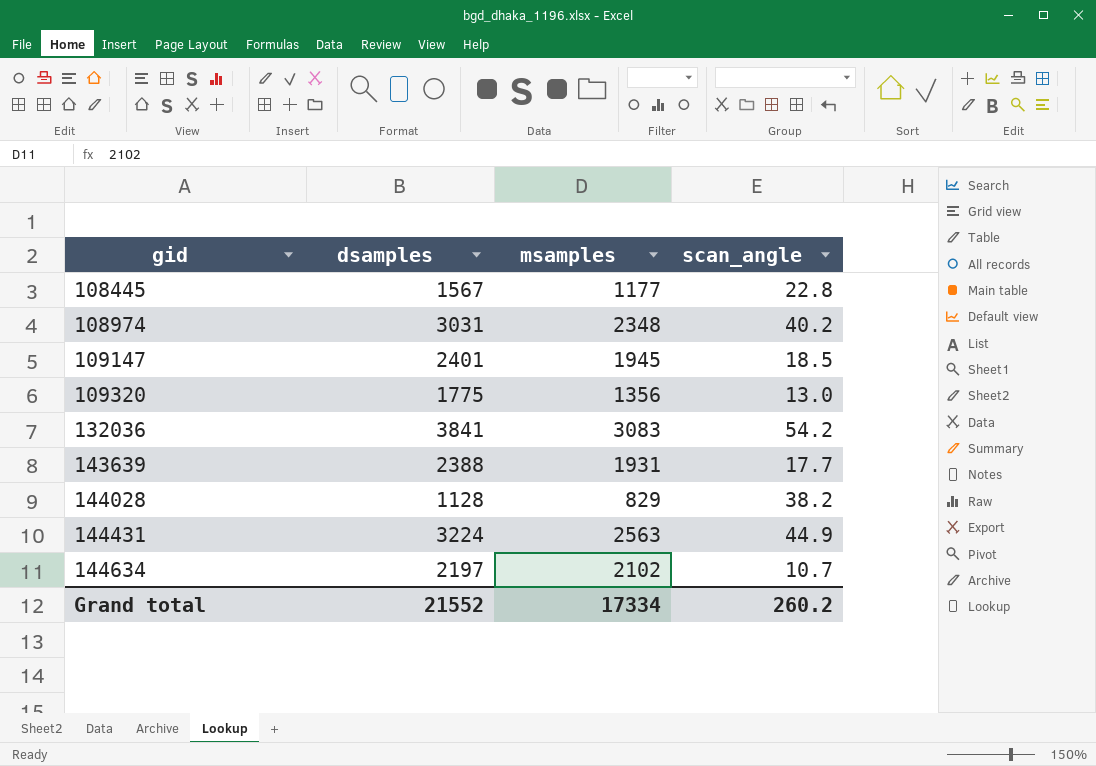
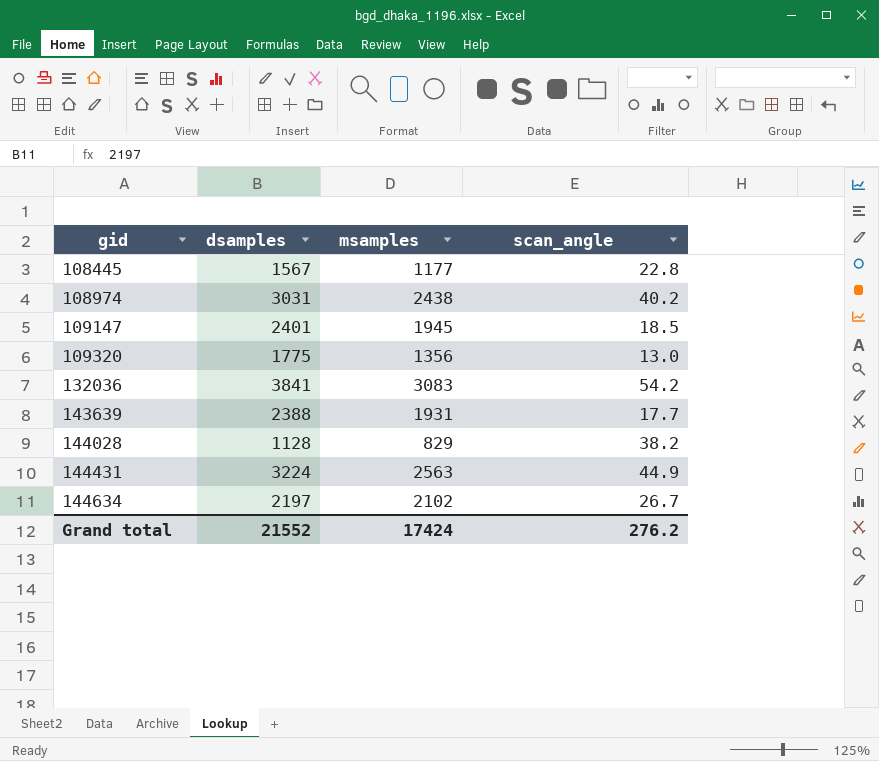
108974 | msamples: 2348 -> 2438
144634 | scan_angle: 10.7 -> 26.7
Grand total | msamples: 17334 -> 17424
Grand total | scan_angle: 260.2 -> 276.2

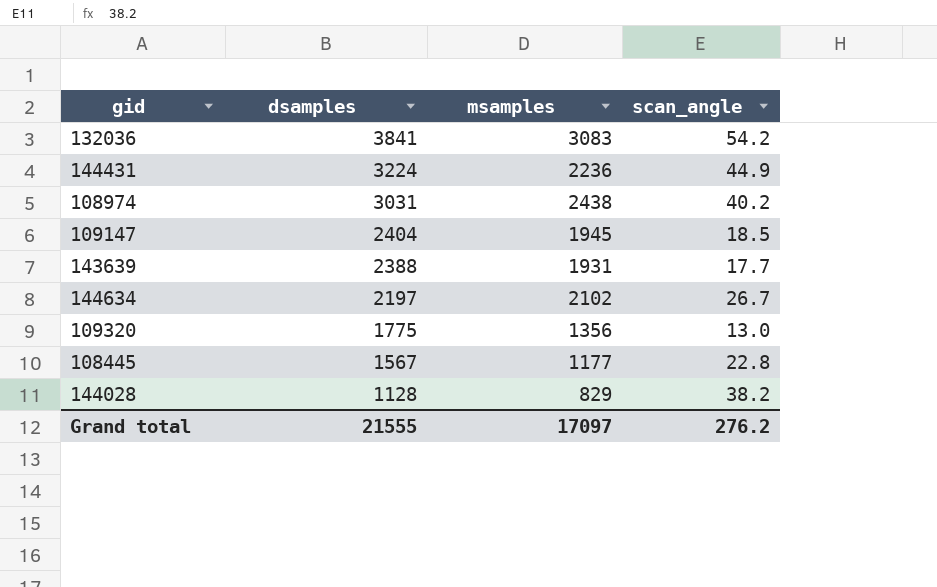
row order: gid ascending -> dsamples descending
144431 | msamples: 2563 -> 2236
109147 | dsamples: 2401 -> 2404
Grand total | dsamples: 21552 -> 21555
Grand total | msamples: 17424 -> 17097

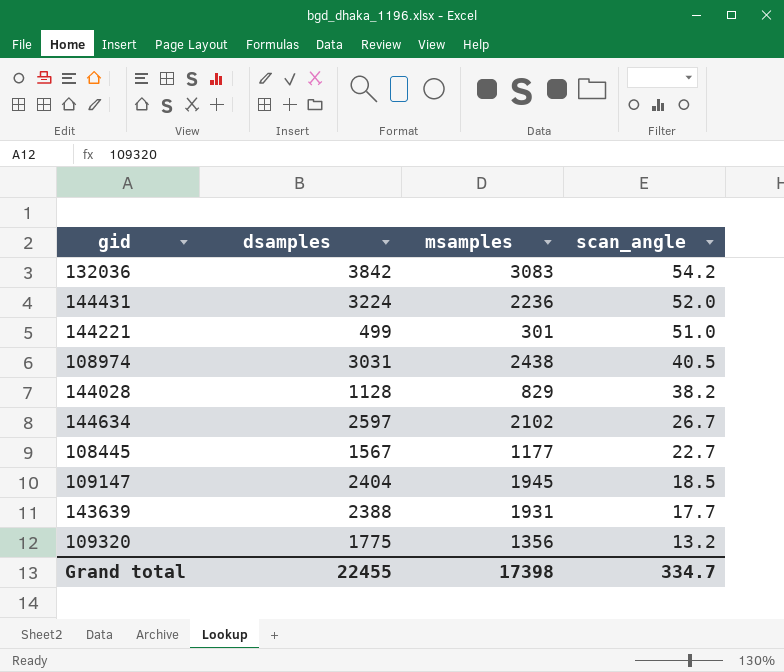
row order: dsamples descending -> scan_angle descending
132036 | dsamples: 3841 -> 3842
144431 | scan_angle: 44.9 -> 52.0
row 144221: none -> 499 | 301 | 51.0
108974 | scan_angle: 40.2 -> 40.5
144634 | dsamples: 2197 -> 2597
108445 | scan_angle: 22.8 -> 22.7
109320 | scan_angle: 13.0 -> 13.2
Grand total | dsamples: 21555 -> 22455
Grand total | msamples: 17097 -> 17398
Grand total | scan_angle: 276.2 -> 334.7

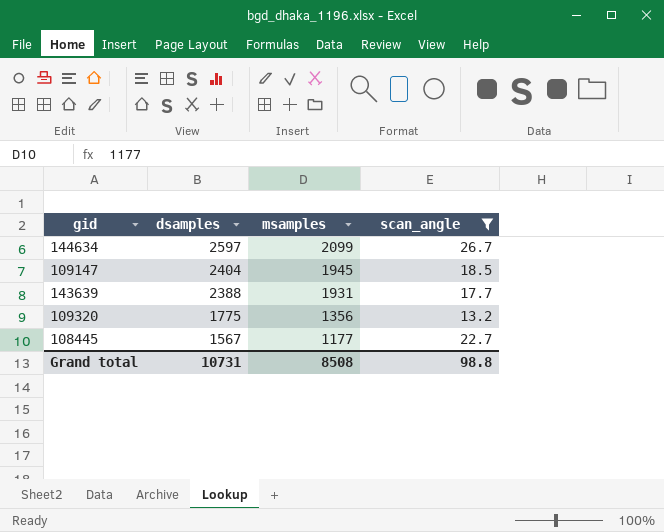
filter: none -> scan_angle <= 26.7
row order: scan_angle descending -> dsamples descending
144634 | msamples: 2102 -> 2099
Grand total | dsamples: 22455 -> 10731
Grand total | msamples: 17398 -> 8508
Grand total | scan_angle: 334.7 -> 98.8

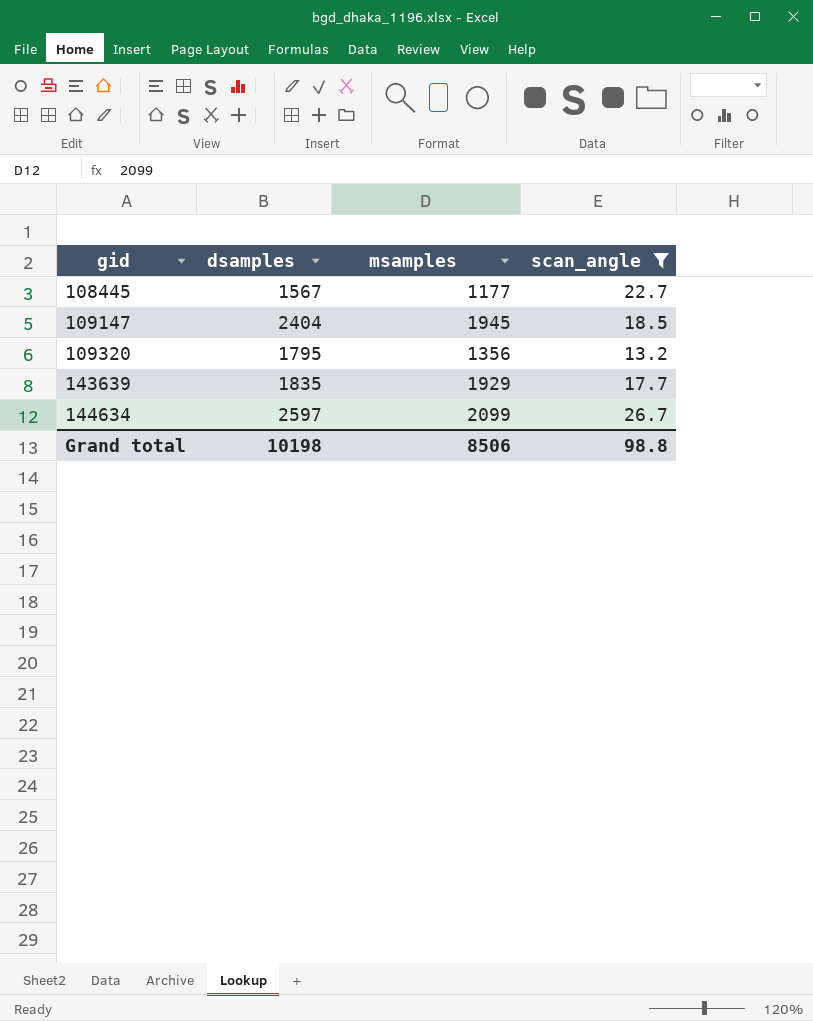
row order: dsamples descending -> gid ascending
109320 | dsamples: 1775 -> 1795
143639 | dsamples: 2388 -> 1835
143639 | msamples: 1931 -> 1929
Grand total | dsamples: 10731 -> 10198
Grand total | msamples: 8508 -> 8506

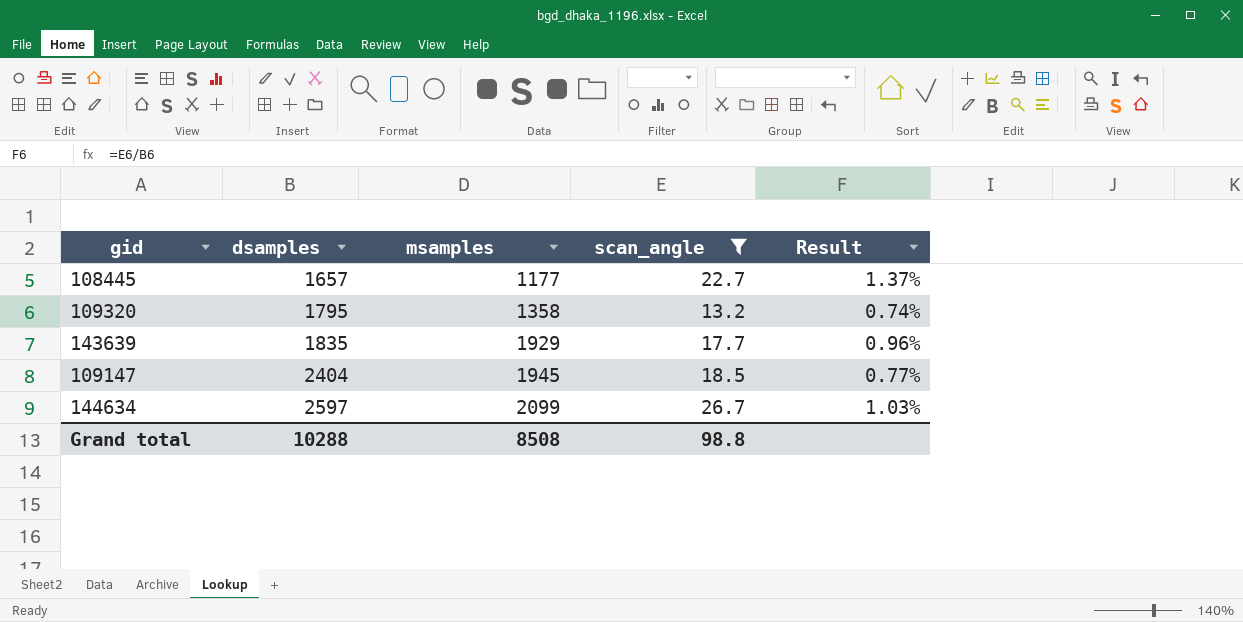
row order: gid ascending -> dsamples ascending
column Result | formula: none -> [scan_angle] / [dsamples]
108445 | dsamples: 1567 -> 1657
109320 | msamples: 1356 -> 1358
Grand total | dsamples: 10198 -> 10288
Grand total | msamples: 8506 -> 8508

